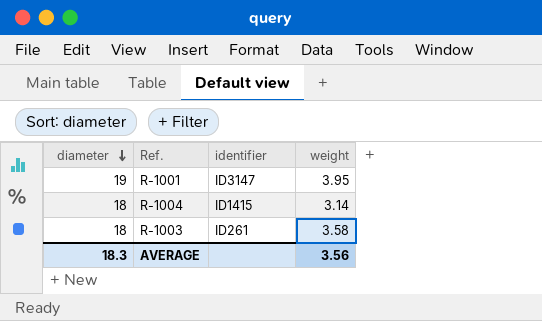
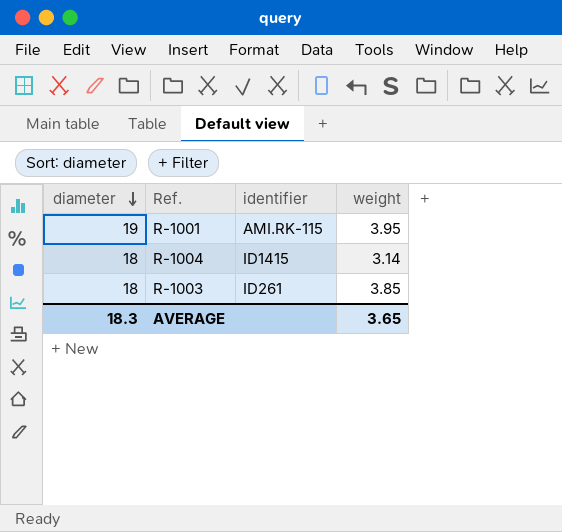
R-1001 | identifier: ID3147 -> AMI.RK-115
R-1003 | weight: 3.58 -> 3.85
AVERAGE | weight: 3.56 -> 3.65

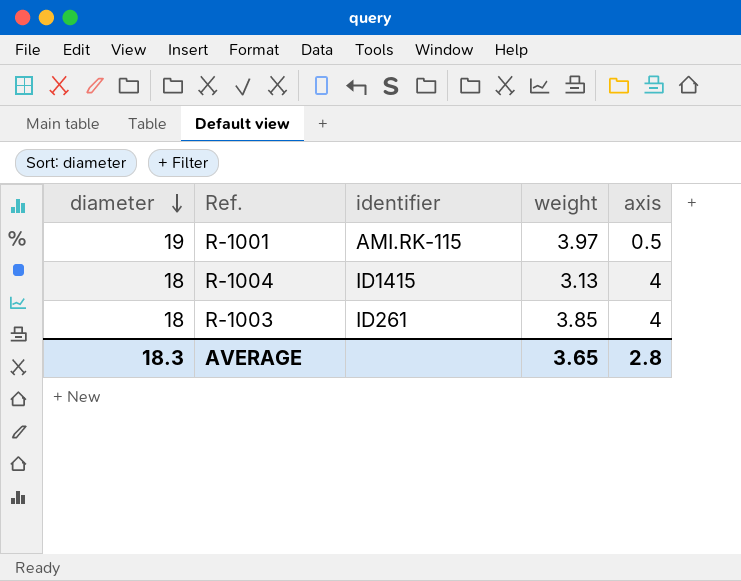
column axis | position: none -> 5
R-1001 | weight: 3.95 -> 3.97
R-1004 | weight: 3.14 -> 3.13

